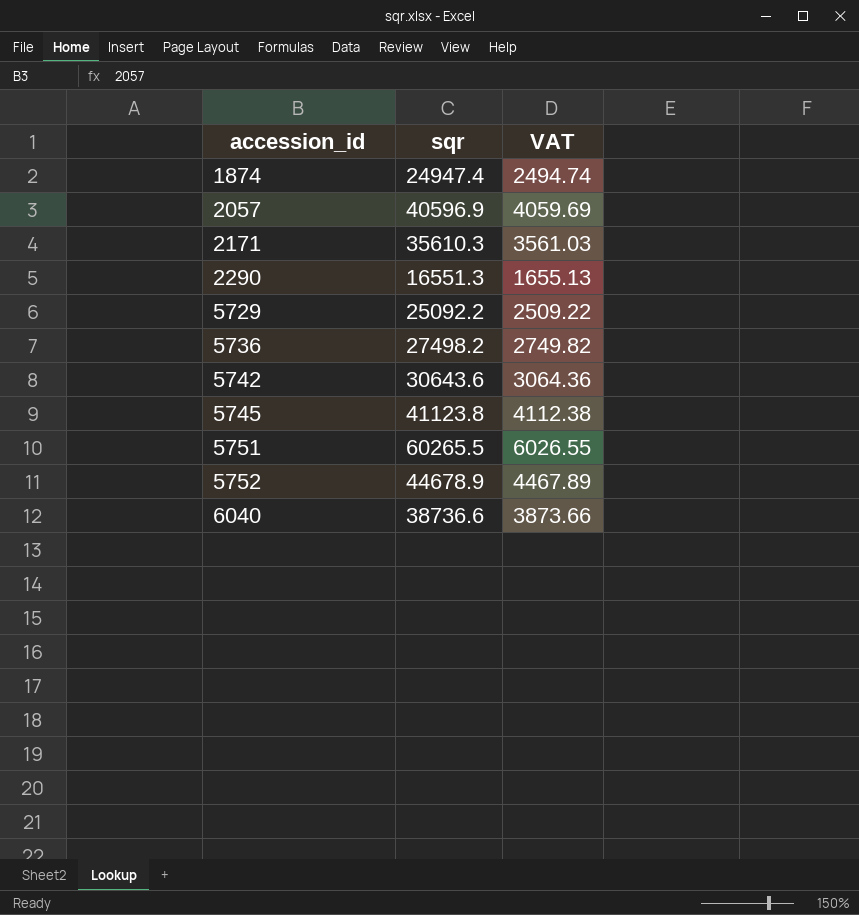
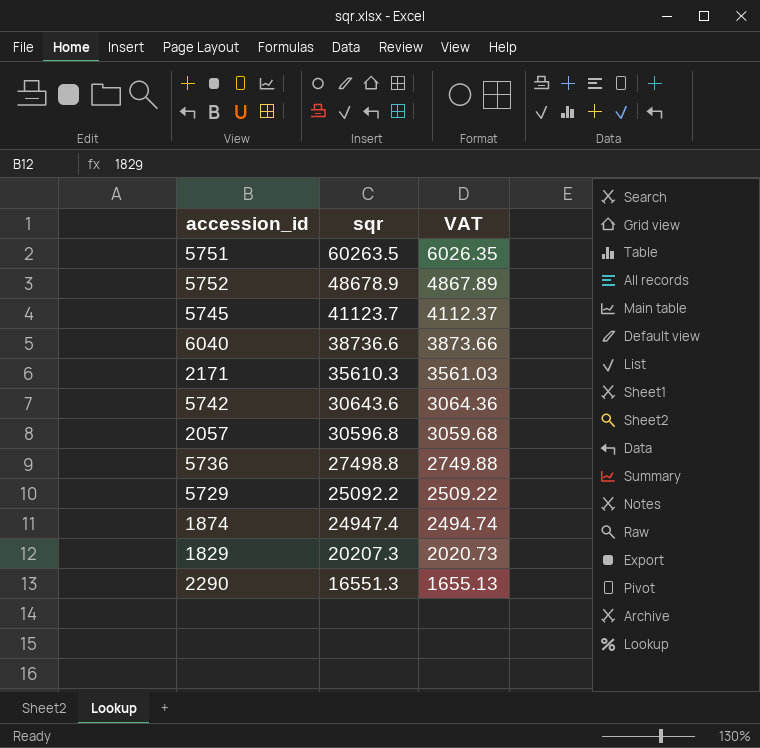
row order: accession_id ascending -> sqr descending
5751 | sqr: 60265.5 -> 60263.5
5751 | VAT: 6026.55 -> 6026.35
5752 | sqr: 44678.9 -> 48678.9
5752 | VAT: 4467.89 -> 4867.89
5745 | sqr: 41123.8 -> 41123.7
5745 | VAT: 4112.38 -> 4112.37
2057 | sqr: 40596.9 -> 30596.8
2057 | VAT: 4059.69 -> 3059.68
5736 | sqr: 27498.2 -> 27498.8
5736 | VAT: 2749.82 -> 2749.88
row 1829: none -> 20207.3 | 2020.73

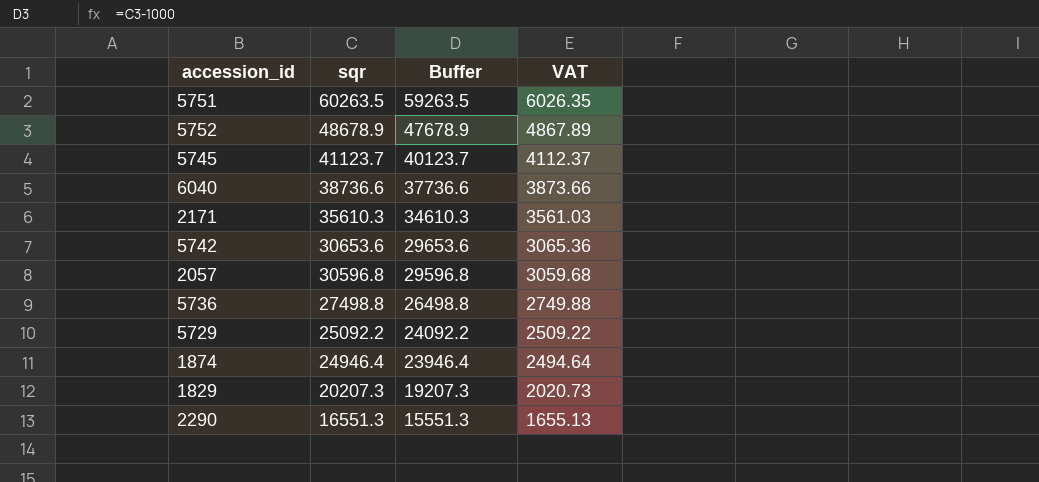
column Buffer | formula: none -> [sqr] - 1000
5742 | sqr: 30643.6 -> 30653.6
5742 | VAT: 3064.36 -> 3065.36
1874 | sqr: 24947.4 -> 24946.4
1874 | VAT: 2494.74 -> 2494.64

